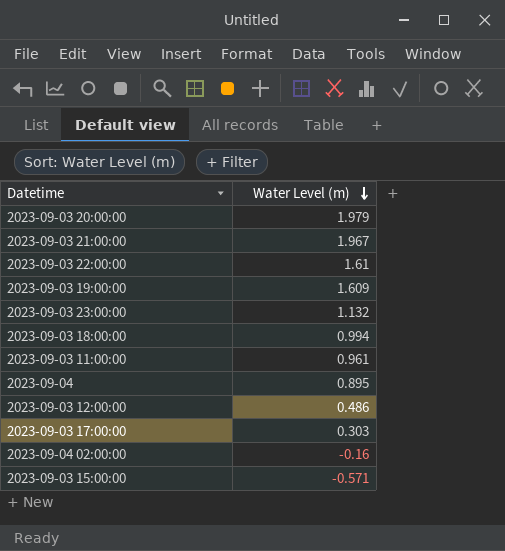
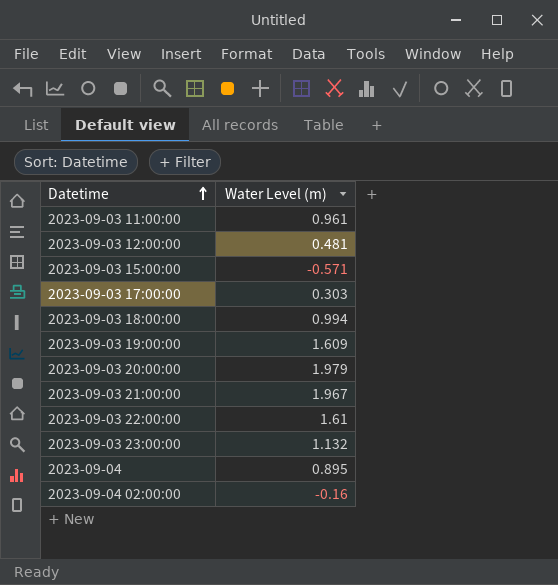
row order: Water Level (m) descending -> Datetime ascending
2023-09-03 12:00:00 | Water Level (m): 0.486 -> 0.481

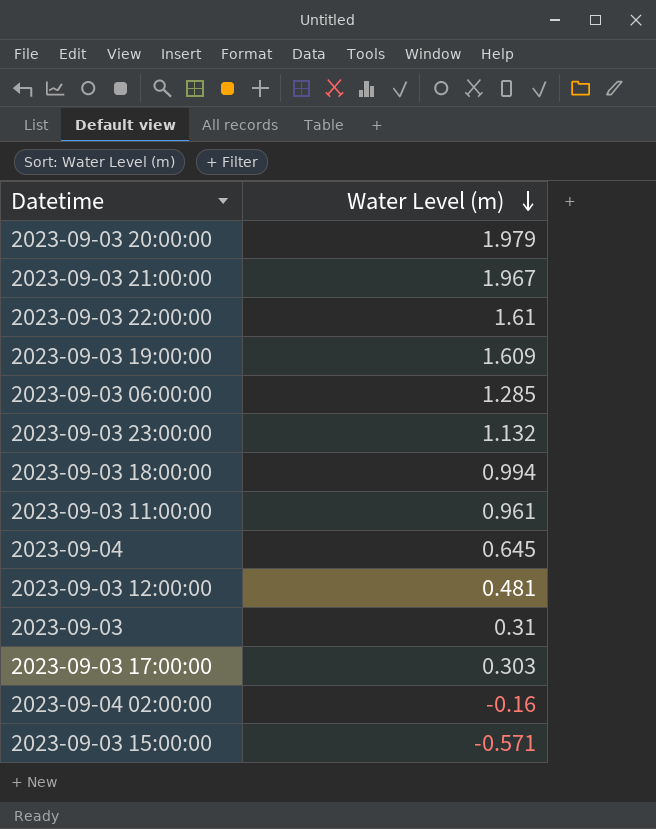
row order: Datetime ascending -> Water Level (m) descending
row 2023-09-03 06:00:00: none -> 1.285
2023-09-04 | Water Level (m): 0.895 -> 0.645
row 2023-09-03: none -> 0.31

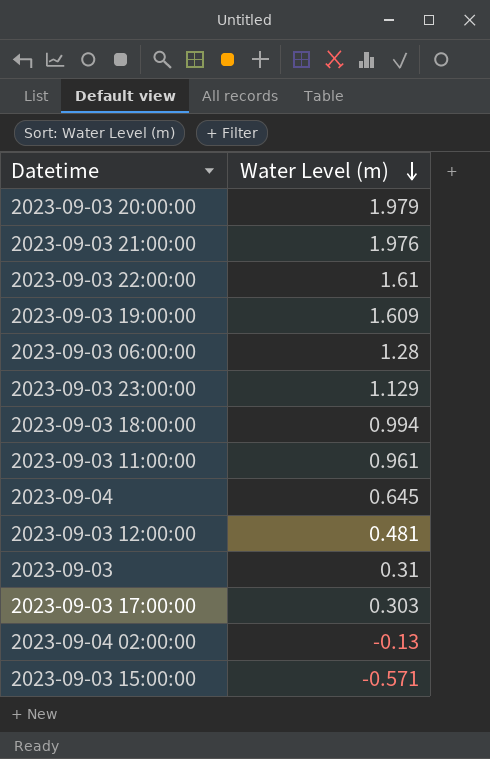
2023-09-03 21:00:00 | Water Level (m): 1.967 -> 1.976
2023-09-03 06:00:00 | Water Level (m): 1.285 -> 1.28
2023-09-03 23:00:00 | Water Level (m): 1.132 -> 1.129
2023-09-04 02:00:00 | Water Level (m): -0.16 -> -0.13

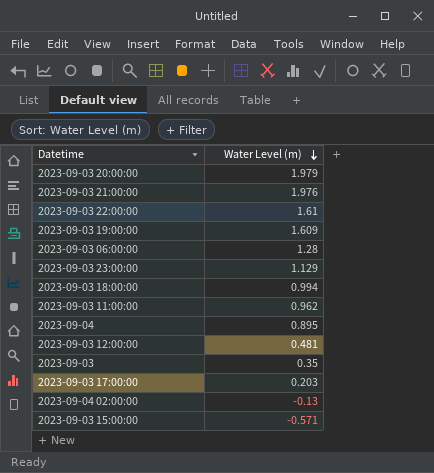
2023-09-03 11:00:00 | Water Level (m): 0.961 -> 0.962
2023-09-04 | Water Level (m): 0.645 -> 0.895
2023-09-03 | Water Level (m): 0.31 -> 0.35
2023-09-03 17:00:00 | Water Level (m): 0.303 -> 0.203

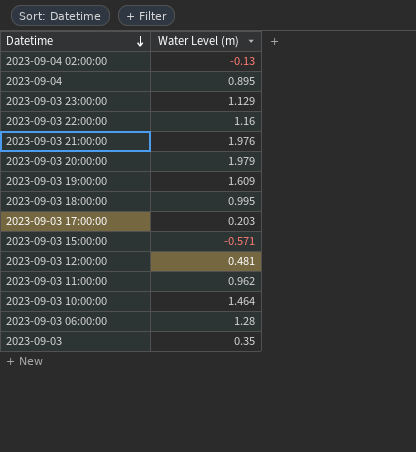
row order: Water Level (m) descending -> Datetime descending
2023-09-03 22:00:00 | Water Level (m): 1.61 -> 1.16
2023-09-03 18:00:00 | Water Level (m): 0.994 -> 0.995
row 2023-09-03 10:00:00: none -> 1.464

